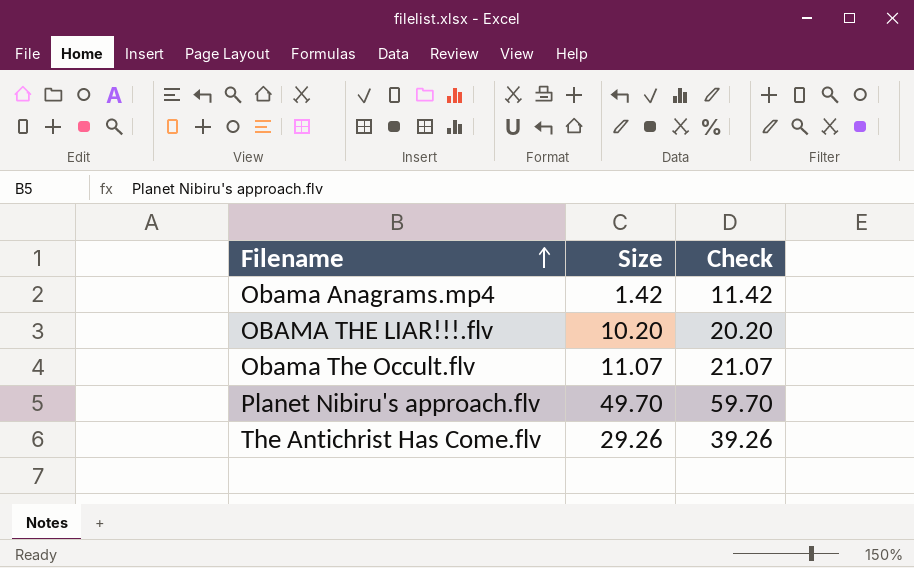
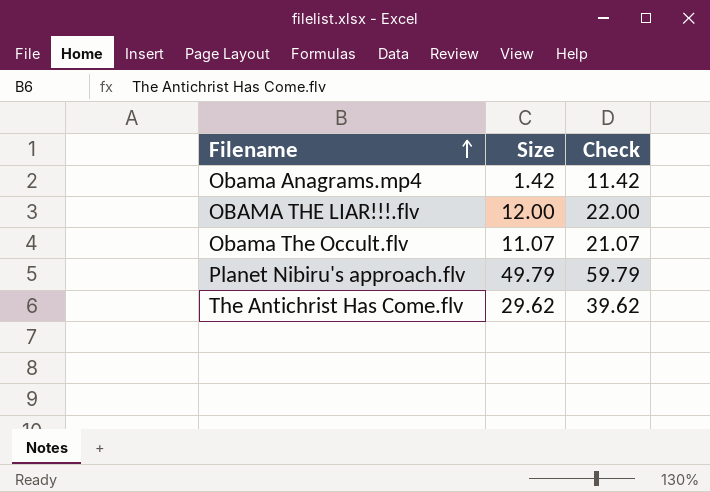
OBAMA THE LIAR!!!.flv | Size: 10.20 -> 12.00
OBAMA THE LIAR!!!.flv | Check: 20.20 -> 22.00
Planet Nibiru's approach.flv | Size: 49.70 -> 49.79
Planet Nibiru's approach.flv | Check: 59.70 -> 59.79
The Antichrist Has Come.flv | Size: 29.26 -> 29.62
The Antichrist Has Come.flv | Check: 39.26 -> 39.62

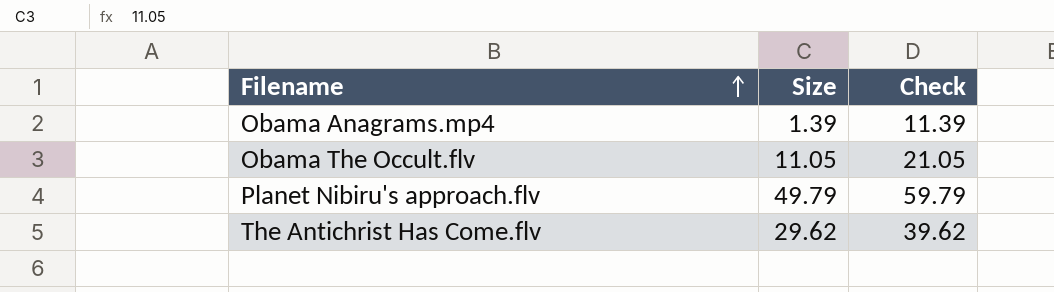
row OBAMA THE LIAR!!!.flv: 12.00 | 22.00 -> none
Obama Anagrams.mp4 | Size: 1.42 -> 1.39
Obama Anagrams.mp4 | Check: 11.42 -> 11.39
Obama The Occult.flv | Size: 11.07 -> 11.05
Obama The Occult.flv | Check: 21.07 -> 21.05

